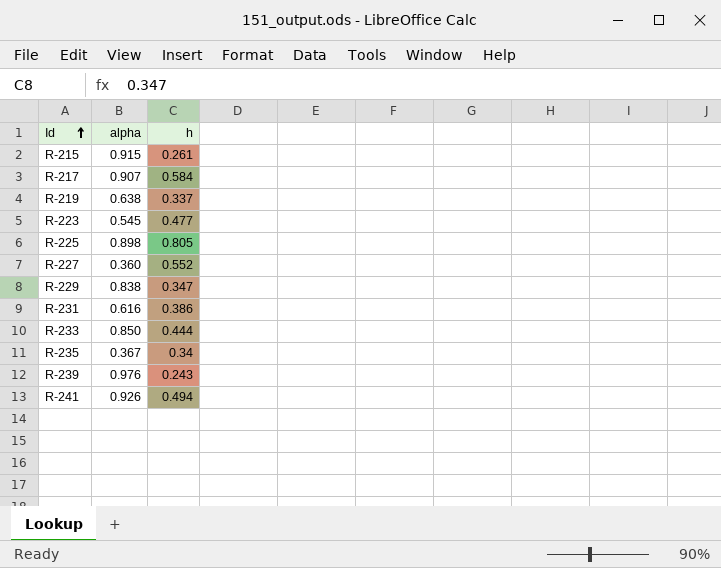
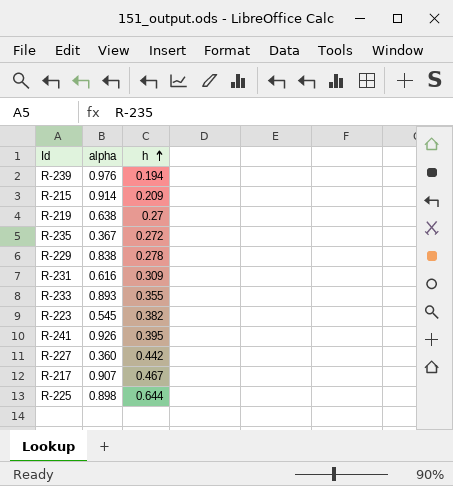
row order: Id ascending -> h ascending
R-239 | h: 0.243 -> 0.194
R-215 | alpha: 0.915 -> 0.914
R-215 | h: 0.261 -> 0.209
R-219 | h: 0.337 -> 0.27
R-235 | h: 0.34 -> 0.272
R-229 | h: 0.347 -> 0.278
R-231 | h: 0.386 -> 0.309
R-233 | alpha: 0.850 -> 0.893
R-233 | h: 0.444 -> 0.355
R-223 | h: 0.477 -> 0.382
R-241 | h: 0.494 -> 0.395
R-227 | h: 0.552 -> 0.442
R-217 | h: 0.584 -> 0.467
R-225 | h: 0.805 -> 0.644

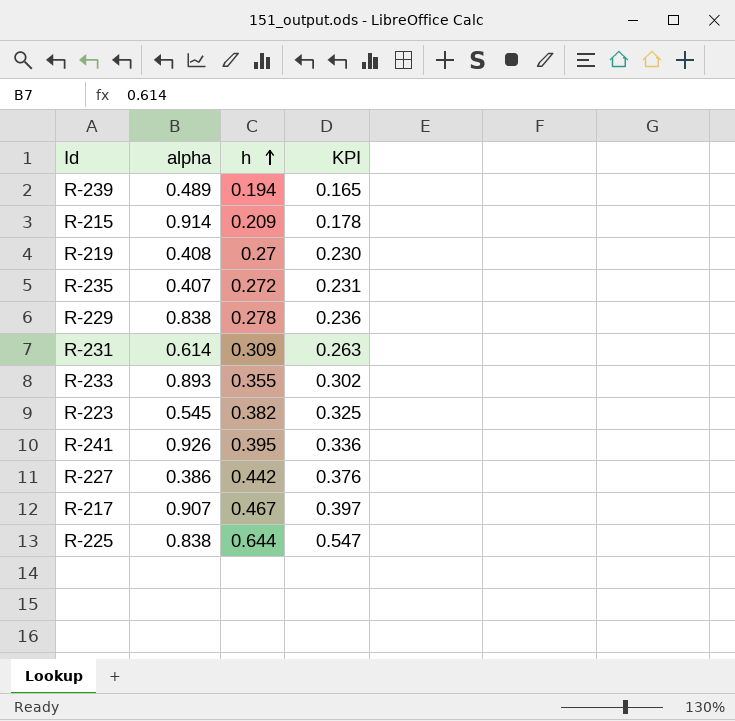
column KPI | formula: none -> [h] * 0.85
R-239 | alpha: 0.976 -> 0.489
R-219 | alpha: 0.638 -> 0.408
R-235 | alpha: 0.367 -> 0.407
R-231 | alpha: 0.616 -> 0.614
R-227 | alpha: 0.360 -> 0.386
R-225 | alpha: 0.898 -> 0.838

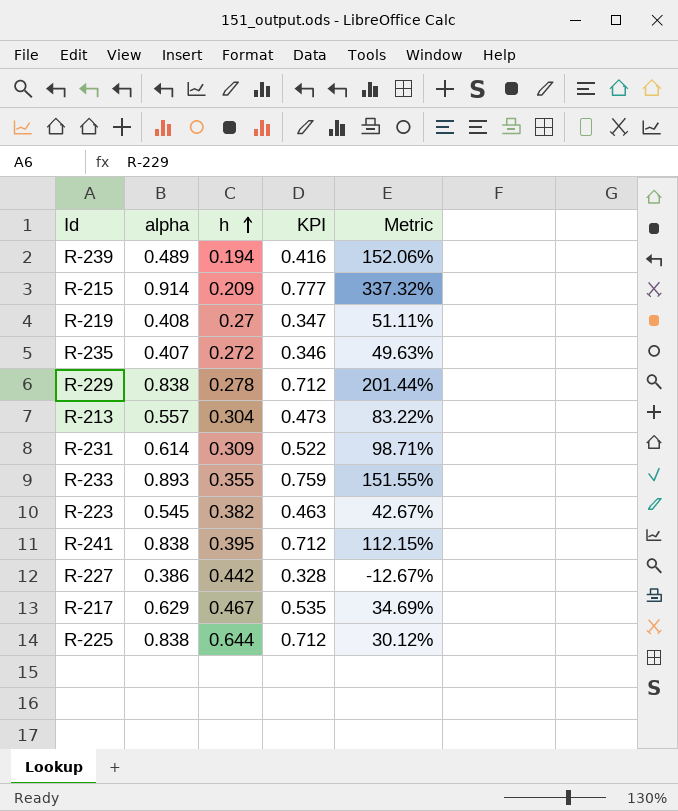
column KPI | formula: [h] * 0.85 -> [alpha] * 0.85
column Metric | formula: none -> ([alpha] - [h]) / [h]
row R-213: none -> 0.557 | 0.304 | 0.473 | 83.22%
R-241 | alpha: 0.926 -> 0.838
R-217 | alpha: 0.907 -> 0.629

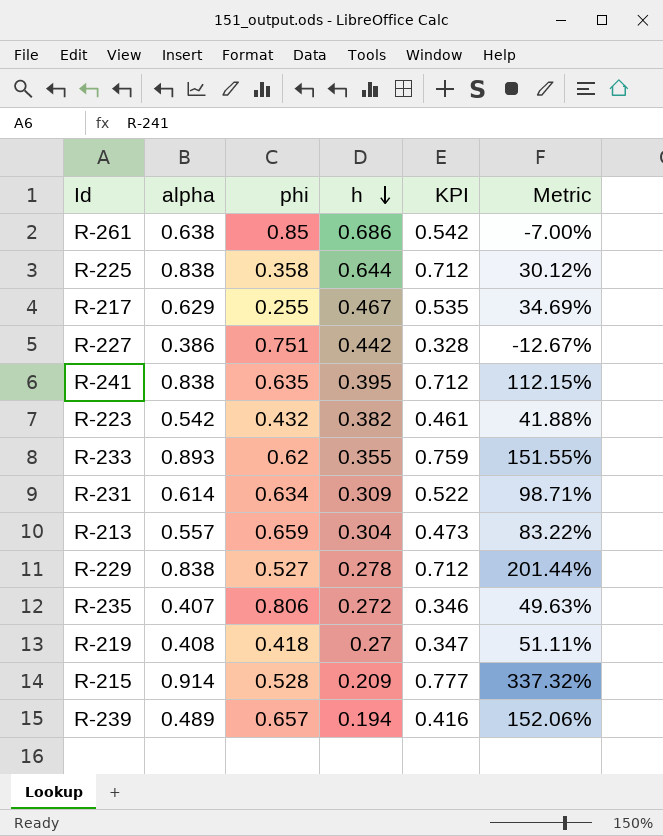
row order: h ascending -> h descending
column phi | position: none -> 3
row R-261: none -> 0.638 | 0.85 | 0.686 | 0.542 | -7.00%
R-223 | alpha: 0.545 -> 0.542
R-223 | KPI: 0.463 -> 0.461
R-223 | Metric: 42.67% -> 41.88%

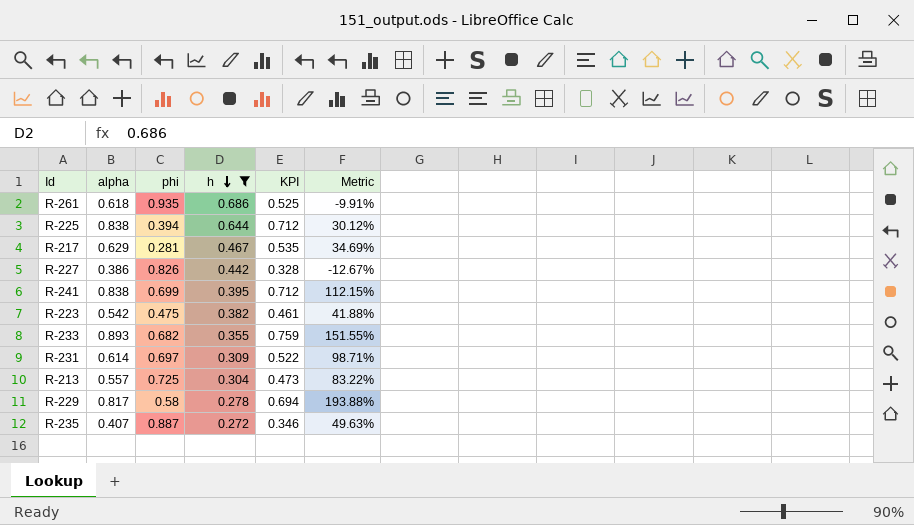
filter: none -> h >= 0.272
R-261 | alpha: 0.638 -> 0.618
R-261 | phi: 0.85 -> 0.935
R-261 | KPI: 0.542 -> 0.525
R-261 | Metric: -7.00% -> -9.91%
R-225 | phi: 0.358 -> 0.394
R-217 | phi: 0.255 -> 0.281
R-227 | phi: 0.751 -> 0.826
R-241 | phi: 0.635 -> 0.699
R-223 | phi: 0.432 -> 0.475
R-233 | phi: 0.62 -> 0.682
R-231 | phi: 0.634 -> 0.697
R-213 | phi: 0.659 -> 0.725
R-229 | alpha: 0.838 -> 0.817
R-229 | phi: 0.527 -> 0.58
R-229 | KPI: 0.712 -> 0.694
R-229 | Metric: 201.44% -> 193.88%
R-235 | phi: 0.806 -> 0.887

